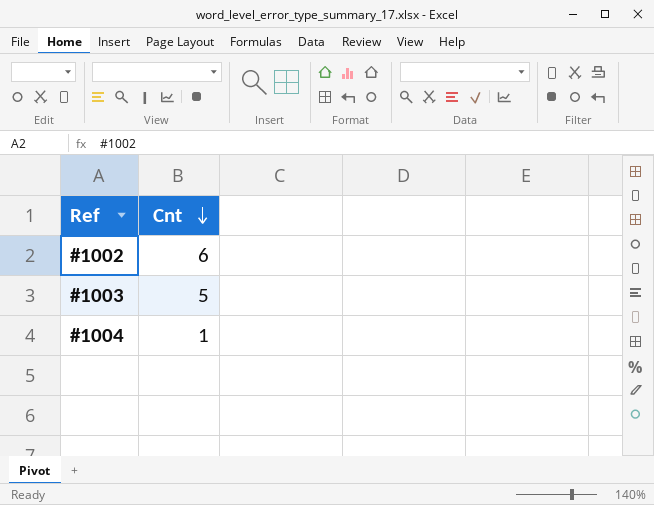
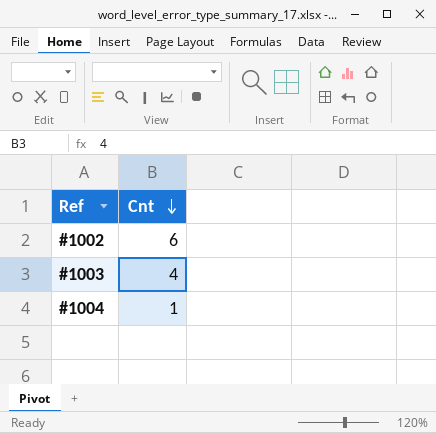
#1003 | Cnt: 5 -> 4

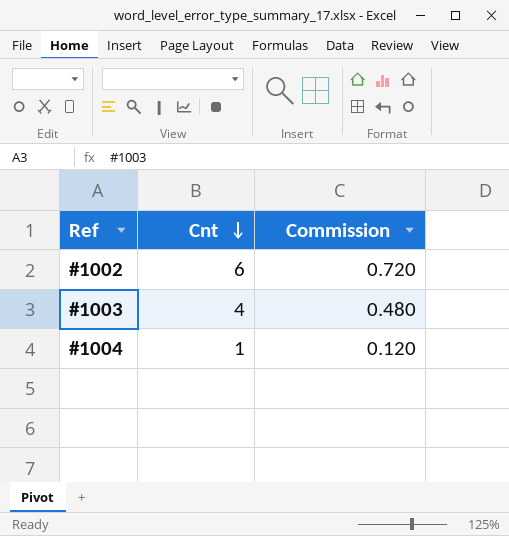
column Commission | formula: none -> [Cnt] * 0.12

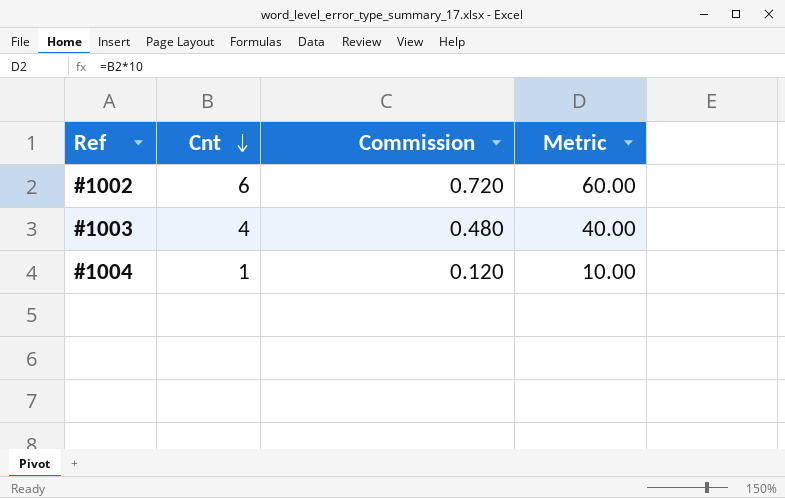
column Metric | formula: none -> [Cnt] * 10

